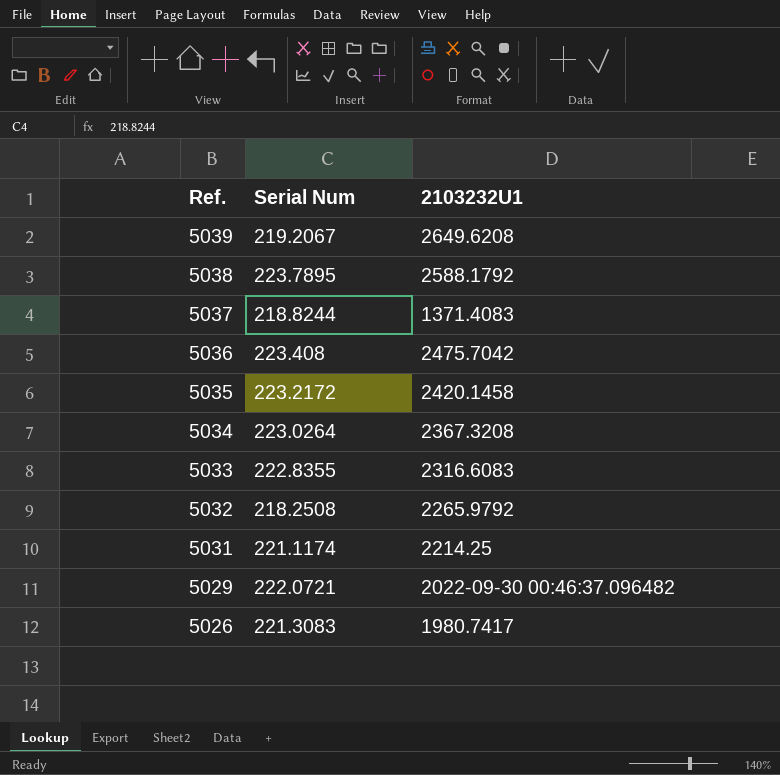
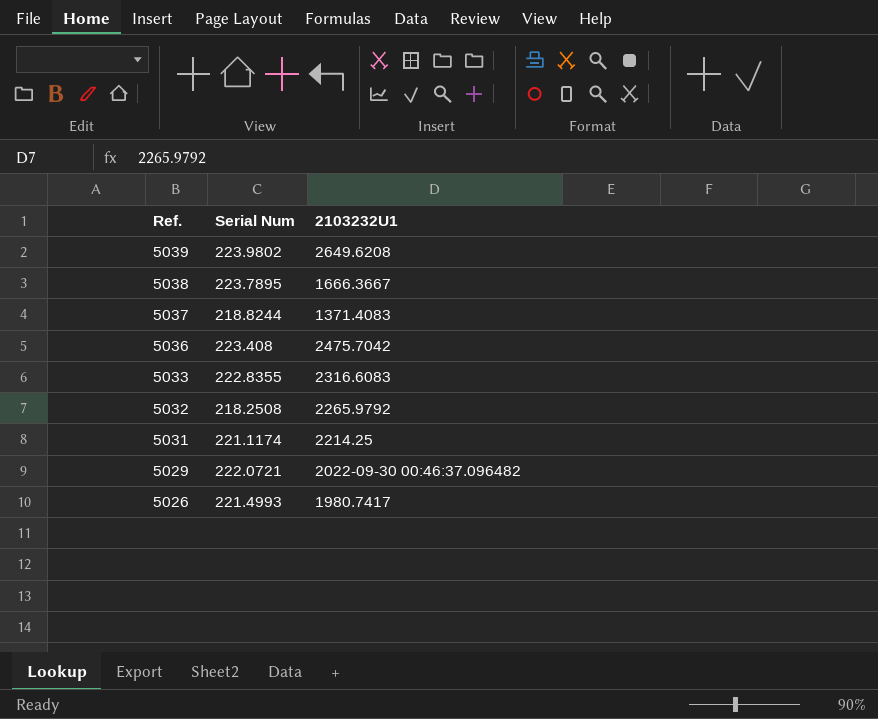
row 5035: 223.2172 | 2420.1458 -> none
row 5034: 223.0264 | 2367.3208 -> none
5039 | Serial Num: 219.2067 -> 223.9802
5038 | 2103232U1: 2588.1792 -> 1666.3667
5026 | Serial Num: 221.3083 -> 221.4993

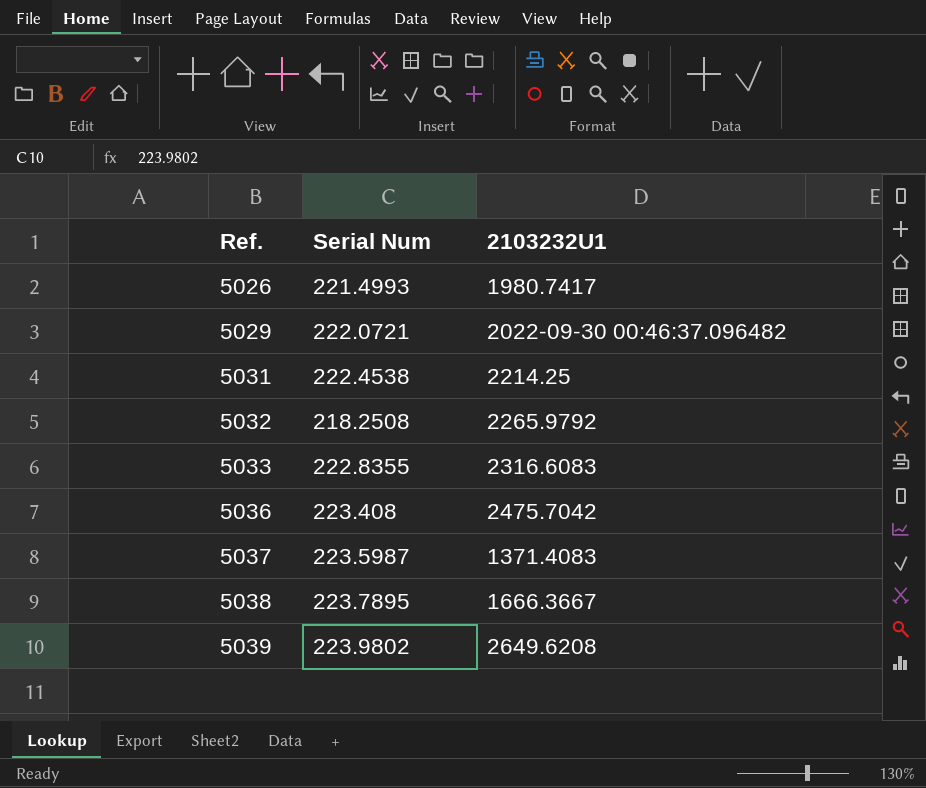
row order: Ref. descending -> Ref. ascending
5031 | Serial Num: 221.1174 -> 222.4538
5037 | Serial Num: 218.8244 -> 223.5987

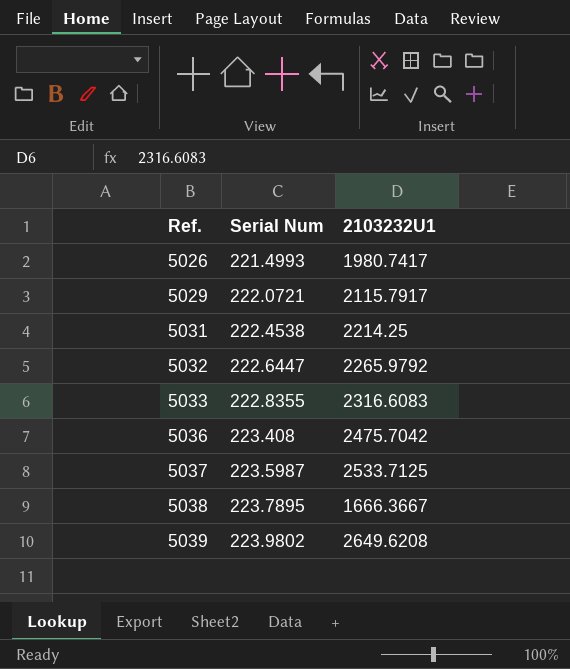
5029 | 2103232U1: 2022-09-30 00:46:37.096482 -> 2115.7917
5032 | Serial Num: 218.2508 -> 222.6447
5037 | 2103232U1: 1371.4083 -> 2533.7125

